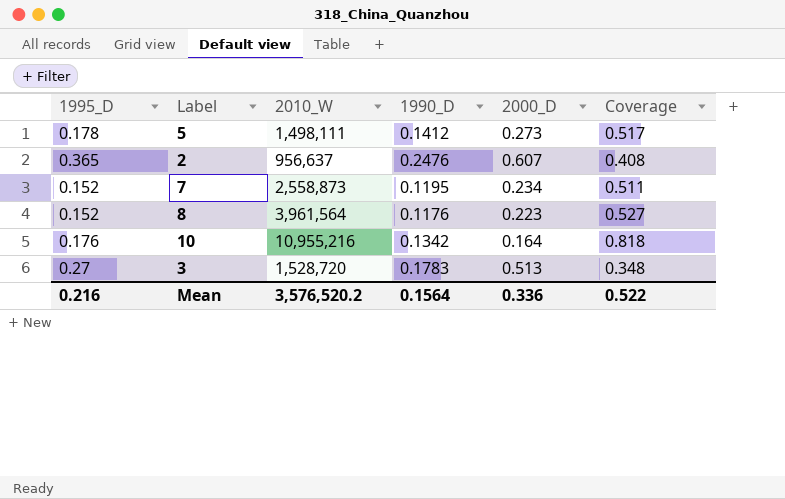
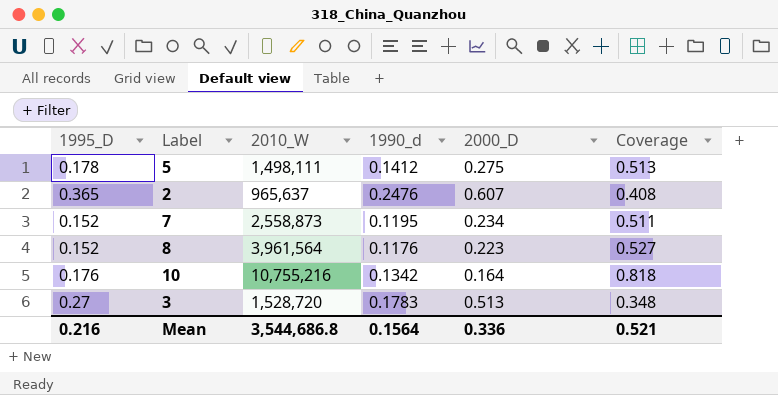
column name: 1990_D -> 1990_d
5 | 2000_D: 0.273 -> 0.275
5 | Coverage: 0.517 -> 0.513
2 | 2010_W: 956,637 -> 965,637
10 | 2010_W: 10,955,216 -> 10,755,216
Mean | 2010_W: 3,576,520.2 -> 3,544,686.8
Mean | Coverage: 0.522 -> 0.521

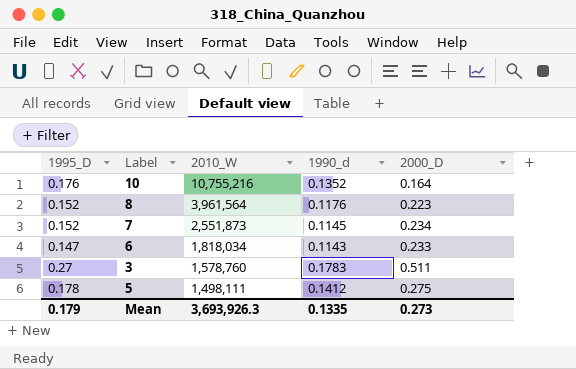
row order: none -> 2010_W descending
column Coverage | formula: [1990_d] / [2000_D] -> none
row 2: 0.365 | 965,637 | 0.2476 | 0.607 | 0.408 -> none
10 | 1990_d: 0.1342 -> 0.1352
7 | 2010_W: 2,558,873 -> 2,551,873
7 | 1990_d: 0.1195 -> 0.1145
row 6: none -> 0.147 | 1,818,034 | 0.1143 | 0.233
3 | 2010_W: 1,528,720 -> 1,578,760
3 | 2000_D: 0.513 -> 0.511
Mean | 1995_D: 0.216 -> 0.179
Mean | 2010_W: 3,544,686.8 -> 3,693,926.3
Mean | 1990_d: 0.1564 -> 0.1335
Mean | 2000_D: 0.336 -> 0.273

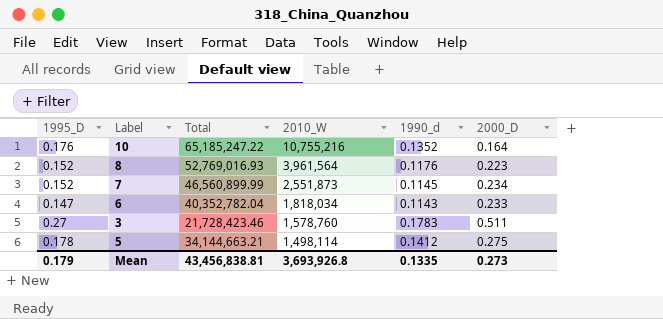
column Total | position: none -> 3
5 | 2010_W: 1,498,111 -> 1,498,114
Mean | 2010_W: 3,693,926.3 -> 3,693,926.8

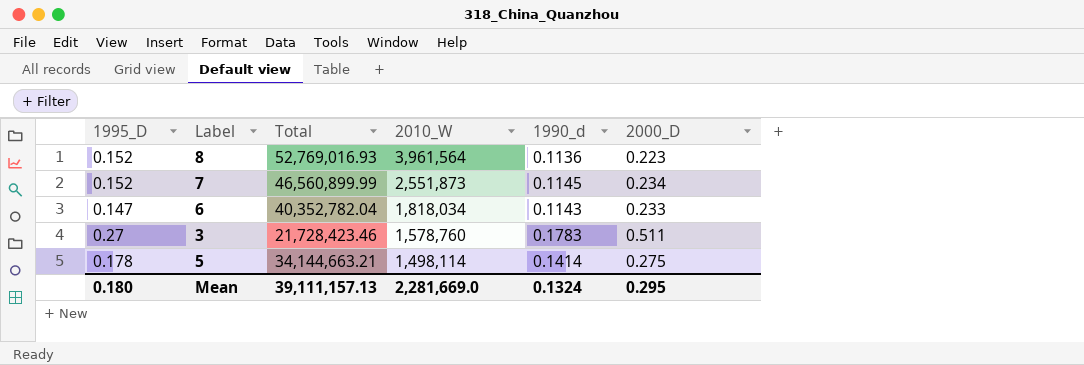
row 10: 0.176 | 65,185,247.22 | 10,755,216 | 0.1352 | 0.164 -> none
8 | 1990_d: 0.1176 -> 0.1136
5 | 1990_d: 0.1412 -> 0.1414
Mean | 1995_D: 0.179 -> 0.180
Mean | Total: 43,456,838.81 -> 39,111,157.13
Mean | 2010_W: 3,693,926.8 -> 2,281,669.0
Mean | 1990_d: 0.1335 -> 0.1324
Mean | 2000_D: 0.273 -> 0.295

